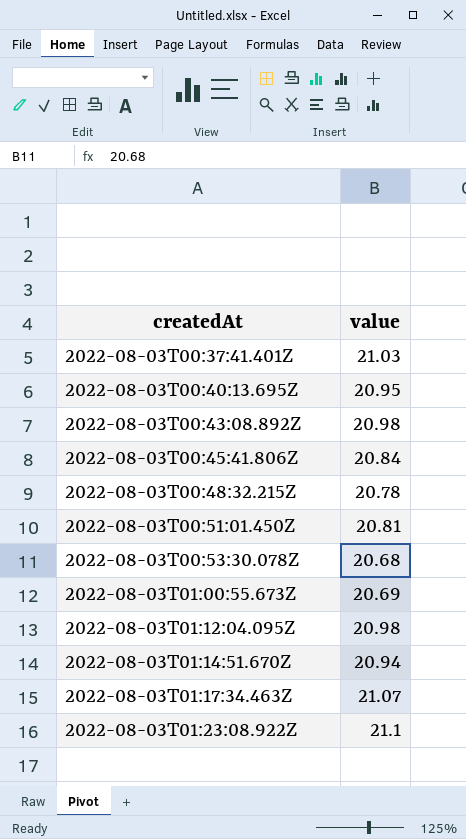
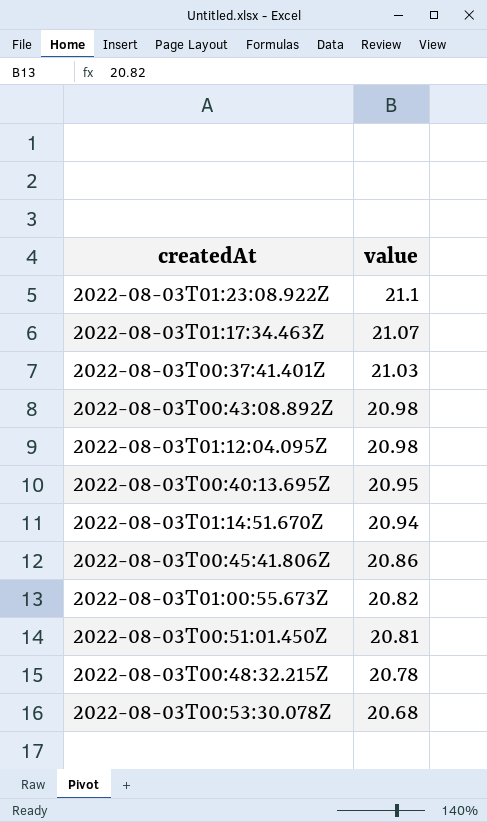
row order: createdAt ascending -> value descending
2022-08-03T00:45:41.806Z | value: 20.84 -> 20.86
2022-08-03T01:00:55.673Z | value: 20.69 -> 20.82

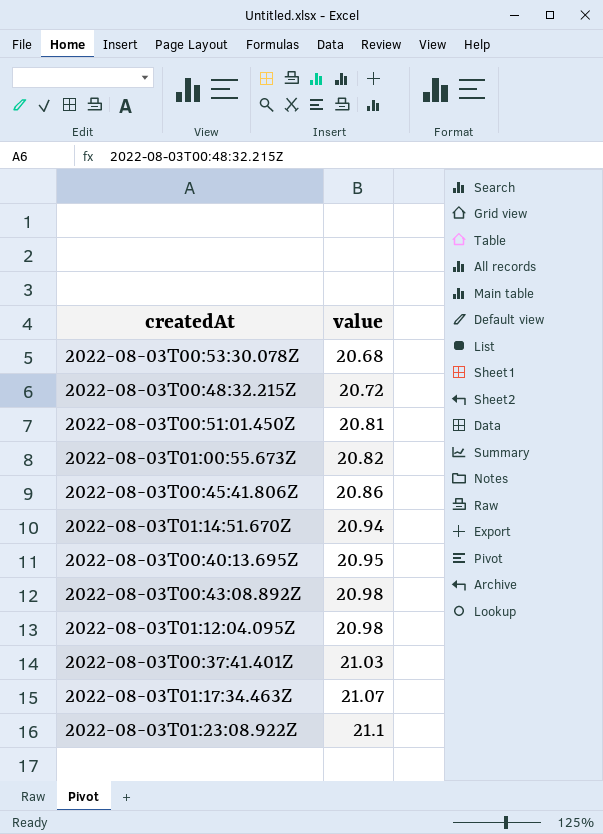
row order: value descending -> value ascending
2022-08-03T00:48:32.215Z | value: 20.78 -> 20.72

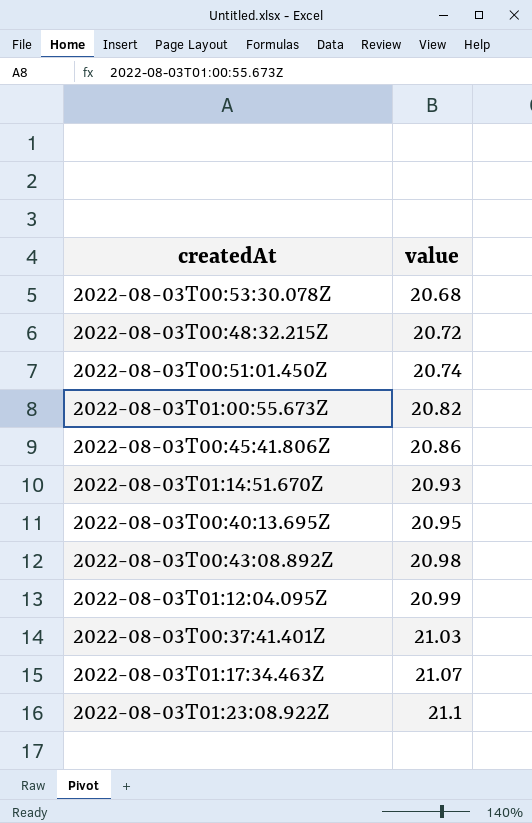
2022-08-03T00:51:01.450Z | value: 20.81 -> 20.74
2022-08-03T01:14:51.670Z | value: 20.94 -> 20.93
2022-08-03T01:12:04.095Z | value: 20.98 -> 20.99

